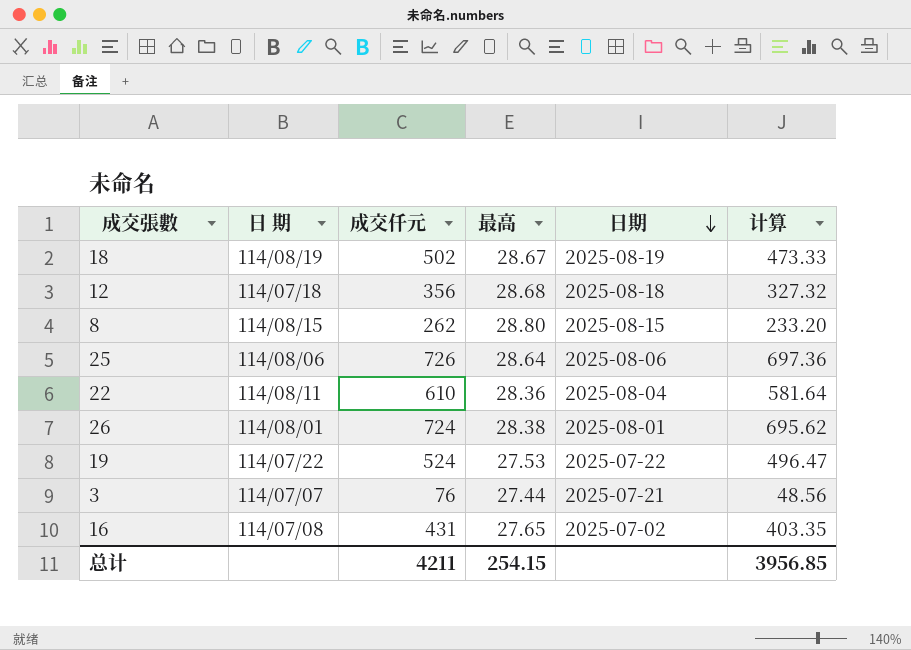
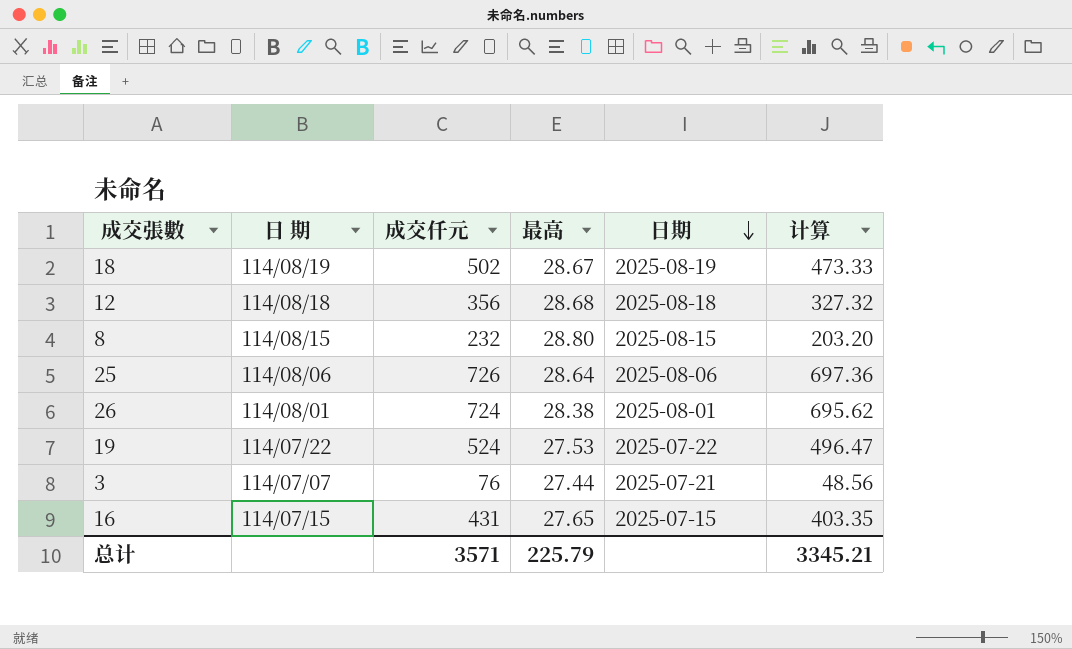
row 22: 114/08/11 | 610 | 28.36 | 2025-08-04 | 581.64 -> none
12 | 日 期: 114/07/18 -> 114/08/18
8 | 成交仟元: 262 -> 232
8 | 计算: 233.20 -> 203.20
16 | 日 期: 114/07/08 -> 114/07/15
16 | 日期: 2025-07-02 -> 2025-07-15
总计 | 成交仟元: 4211 -> 3571
总计 | 最高: 254.15 -> 225.79
总计 | 计算: 3956.85 -> 3345.21

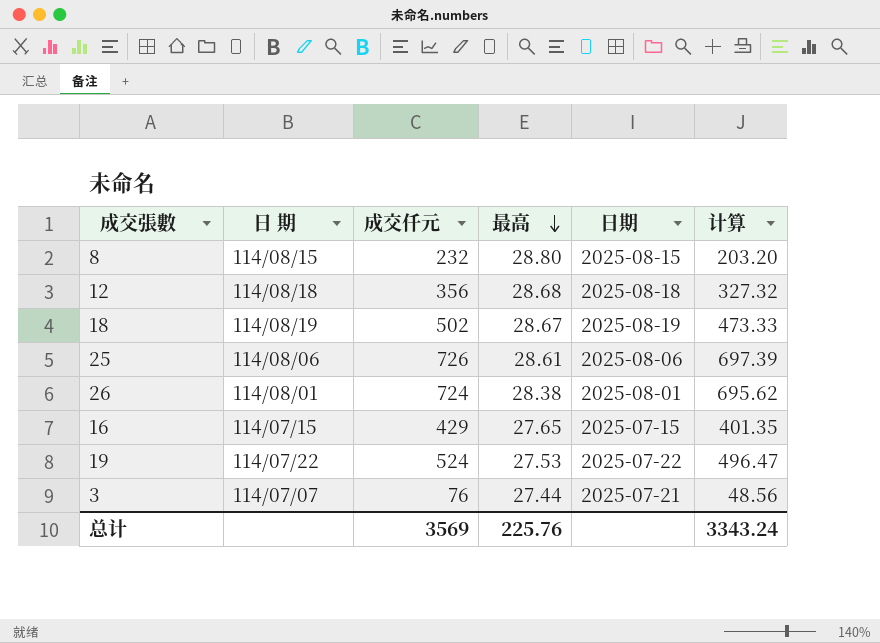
row order: 日期 descending -> 最高 descending
25 | 最高: 28.64 -> 28.61
25 | 计算: 697.36 -> 697.39
16 | 成交仟元: 431 -> 429
16 | 计算: 403.35 -> 401.35
总计 | 成交仟元: 3571 -> 3569
总计 | 最高: 225.79 -> 225.76
总计 | 计算: 3345.21 -> 3343.24

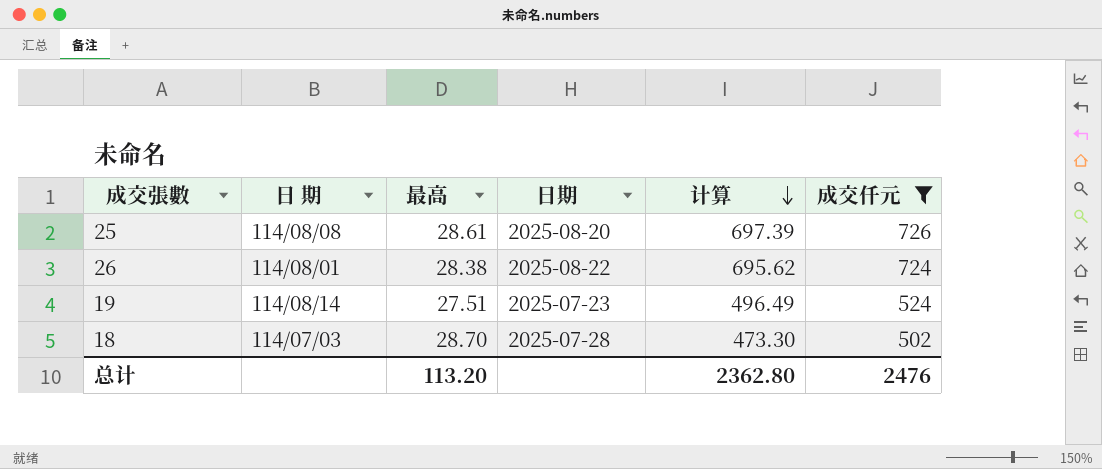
filter: none -> 成交仟元 >= 502
row order: 最高 descending -> 计算 descending
column 成交仟元 | position: 3 -> 6
25 | 日 期: 114/08/06 -> 114/08/08
25 | 日期: 2025-08-06 -> 2025-08-20
26 | 日期: 2025-08-01 -> 2025-08-22
19 | 日 期: 114/07/22 -> 114/08/14
19 | 最高: 27.53 -> 27.51
19 | 日期: 2025-07-22 -> 2025-07-23
19 | 计算: 496.47 -> 496.49
18 | 日 期: 114/08/19 -> 114/07/03
18 | 最高: 28.67 -> 28.70
18 | 日期: 2025-08-19 -> 2025-07-28
18 | 计算: 473.33 -> 473.30
总计 | 最高: 225.76 -> 113.20
总计 | 计算: 3343.24 -> 2362.80
总计 | 成交仟元: 3569 -> 2476

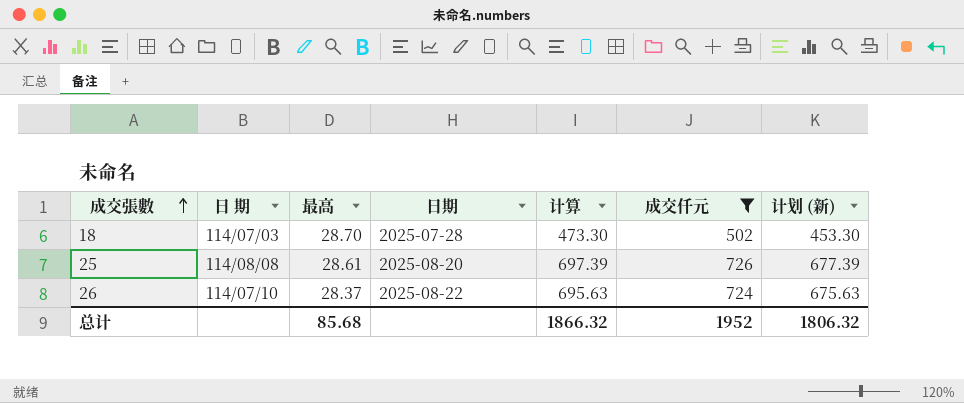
row order: 计算 descending -> 成交張數 ascending
column 计划 (新) | formula: none -> [计算] - 20
row 19: 114/08/14 | 27.51 | 2025-07-23 | 496.49 | 524 -> none
26 | 日 期: 114/08/01 -> 114/07/10
26 | 最高: 28.38 -> 28.37
26 | 计算: 695.62 -> 695.63
总计 | 最高: 113.20 -> 85.68
总计 | 计算: 2362.80 -> 1866.32
总计 | 成交仟元: 2476 -> 1952

